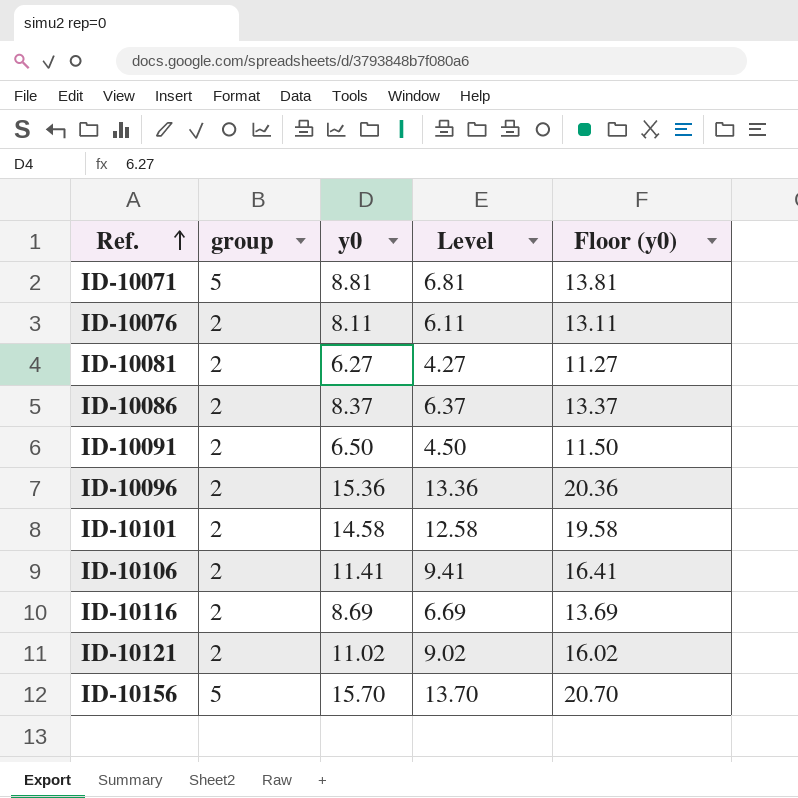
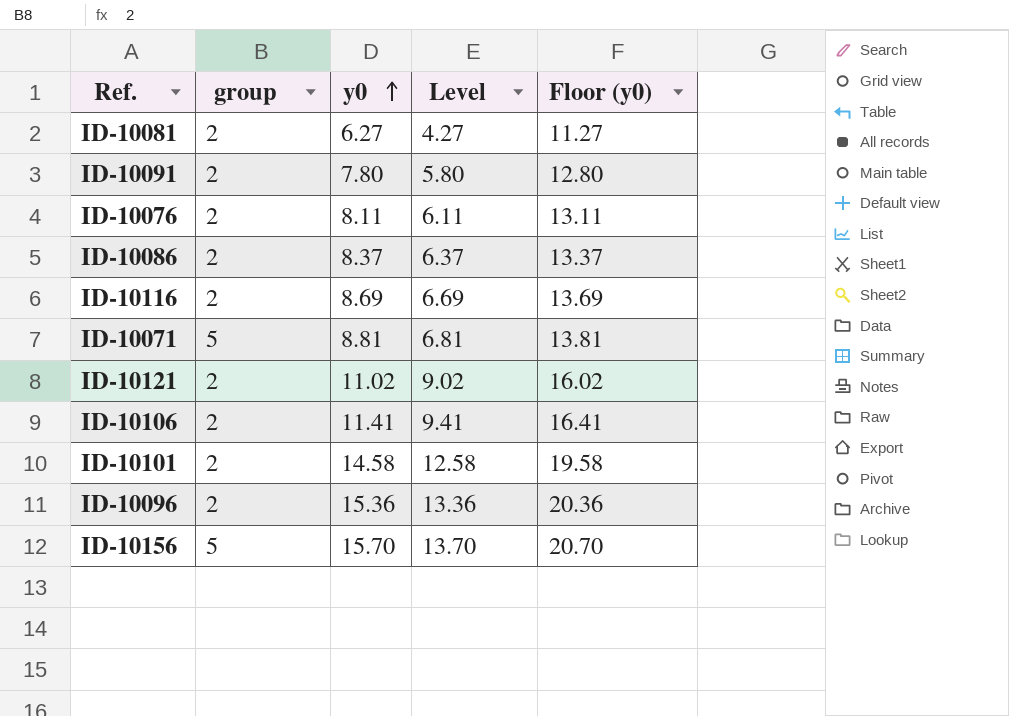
row order: Ref. ascending -> y0 ascending
ID-10091 | y0: 6.50 -> 7.80
ID-10091 | Level: 4.50 -> 5.80
ID-10091 | Floor (y0): 11.50 -> 12.80

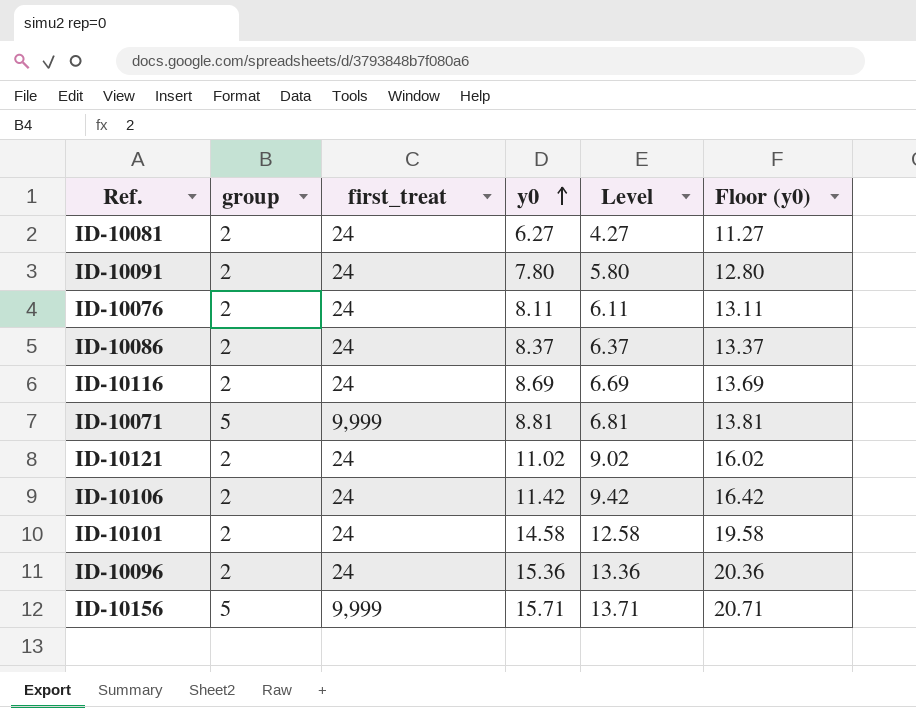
column first_treat | position: none -> 3
ID-10106 | y0: 11.41 -> 11.42
ID-10106 | Level: 9.41 -> 9.42
ID-10106 | Floor (y0): 16.41 -> 16.42
ID-10156 | y0: 15.70 -> 15.71
ID-10156 | Level: 13.70 -> 13.71
ID-10156 | Floor (y0): 20.70 -> 20.71

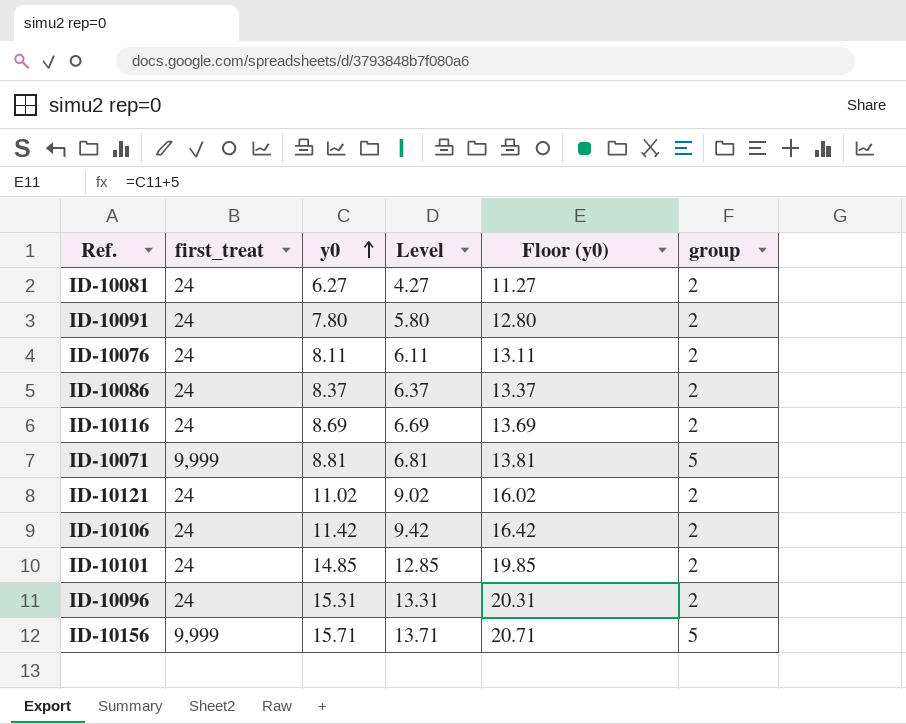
column group | position: 2 -> 6
ID-10101 | y0: 14.58 -> 14.85
ID-10101 | Level: 12.58 -> 12.85
ID-10101 | Floor (y0): 19.58 -> 19.85
ID-10096 | y0: 15.36 -> 15.31
ID-10096 | Level: 13.36 -> 13.31
ID-10096 | Floor (y0): 20.36 -> 20.31

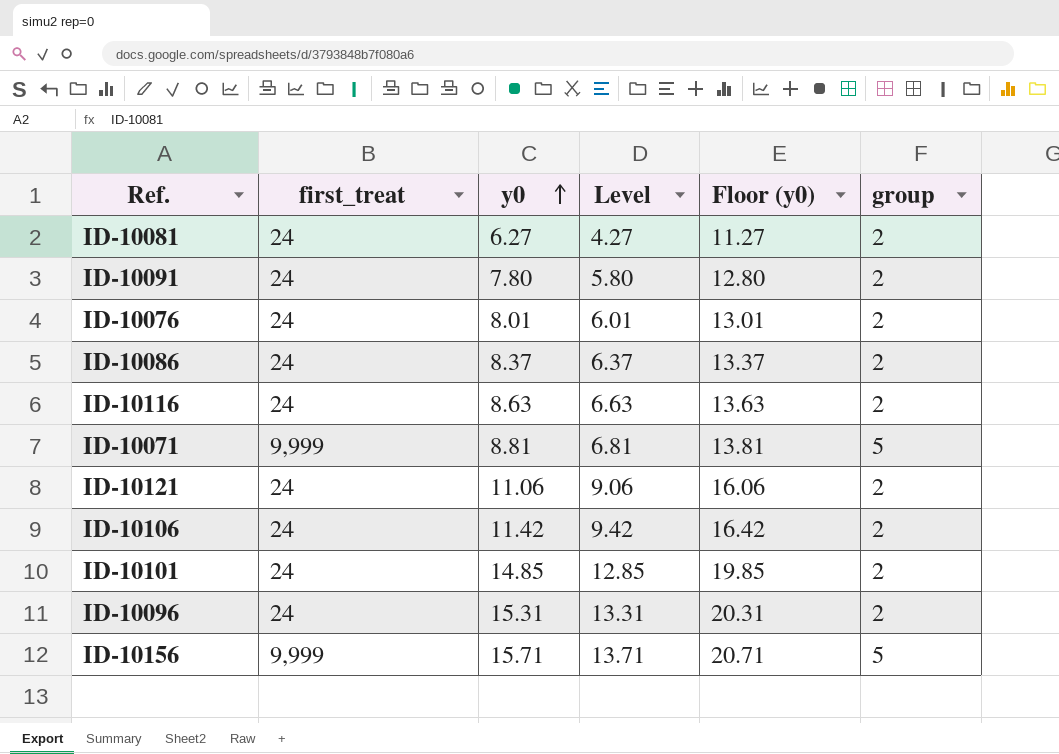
ID-10076 | y0: 8.11 -> 8.01
ID-10076 | Level: 6.11 -> 6.01
ID-10076 | Floor (y0): 13.11 -> 13.01
ID-10116 | y0: 8.69 -> 8.63
ID-10116 | Level: 6.69 -> 6.63
ID-10116 | Floor (y0): 13.69 -> 13.63
ID-10121 | y0: 11.02 -> 11.06
ID-10121 | Level: 9.02 -> 9.06
ID-10121 | Floor (y0): 16.02 -> 16.06

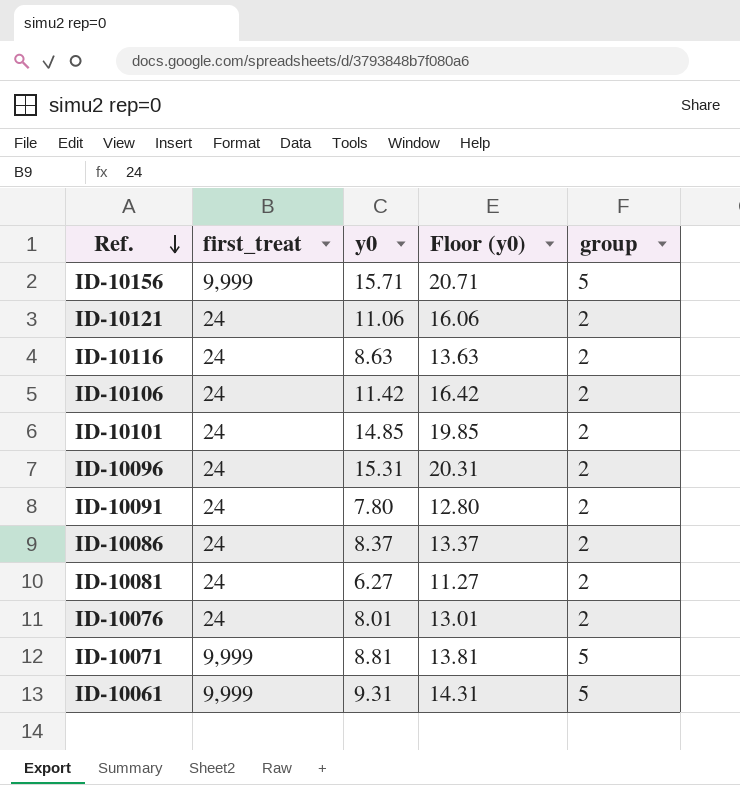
row order: y0 ascending -> Ref. descending
column Level | formula: [y0] - 2 -> none
row ID-10061: none -> 9,999 | 9.31 | 14.31 | 5

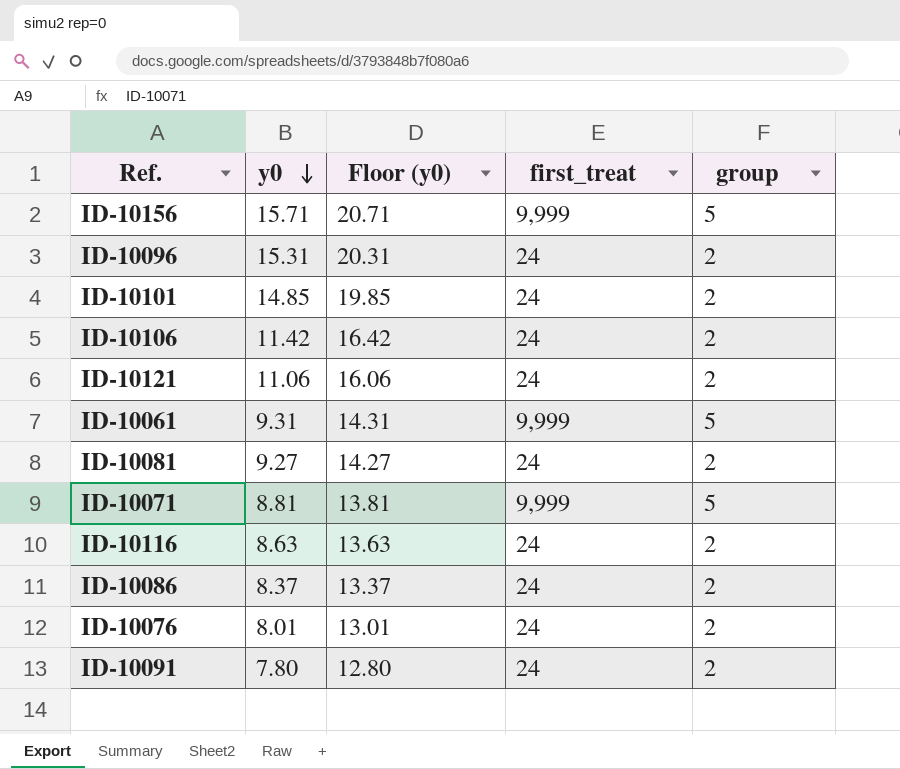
row order: Ref. descending -> y0 descending
column first_treat | position: 2 -> 4
ID-10081 | y0: 6.27 -> 9.27
ID-10081 | Floor (y0): 11.27 -> 14.27

